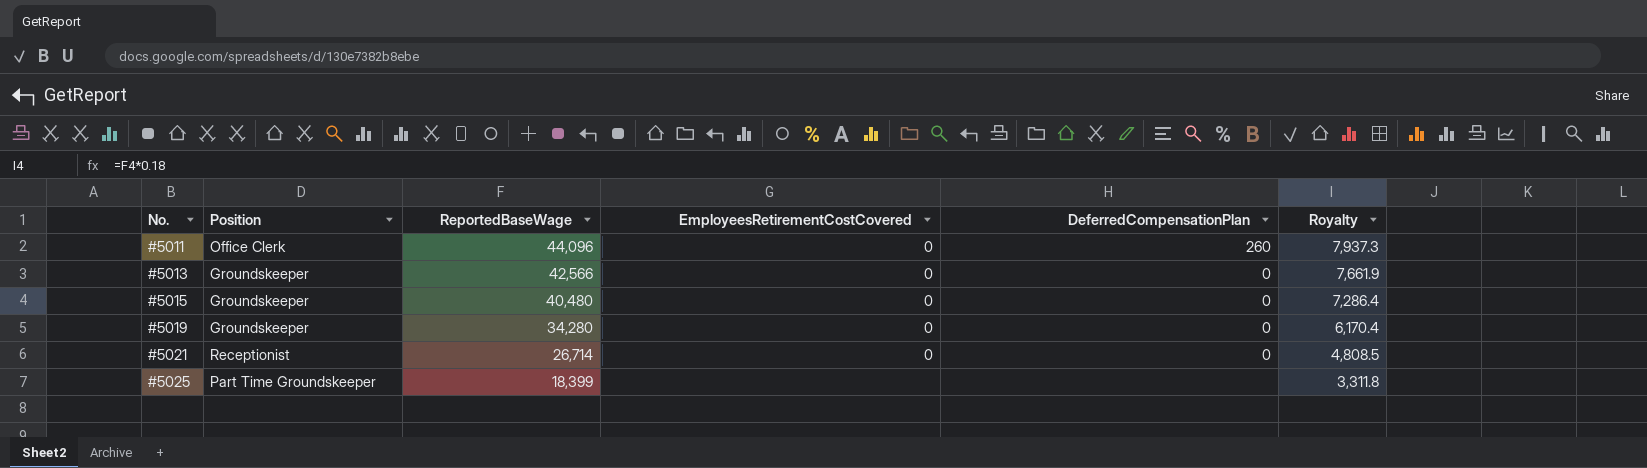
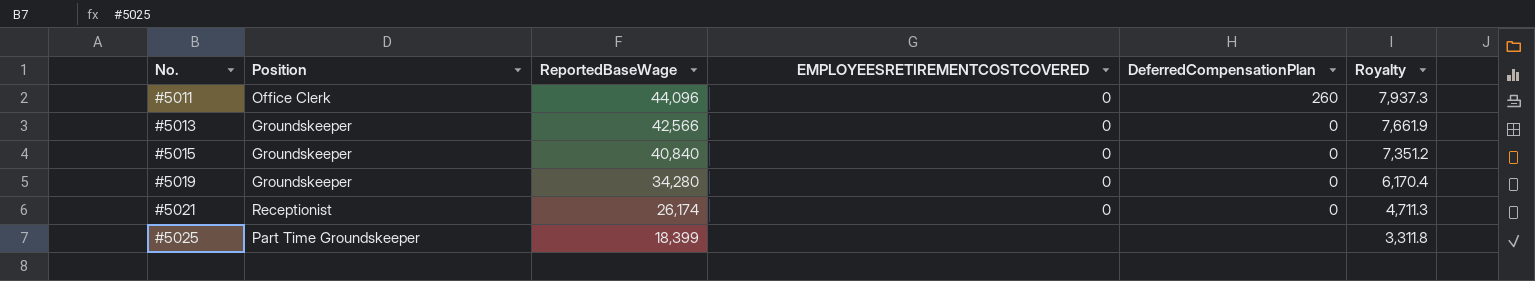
column name: EmployeesRetirementCostCovered -> EMPLOYEESRETIREMENTCOSTCOVERED
#5015 | ReportedBaseWage: 40,480 -> 40,840
#5015 | Royalty: 7,286.4 -> 7,351.2
#5021 | ReportedBaseWage: 26,714 -> 26,174
#5021 | Royalty: 4,808.5 -> 4,711.3

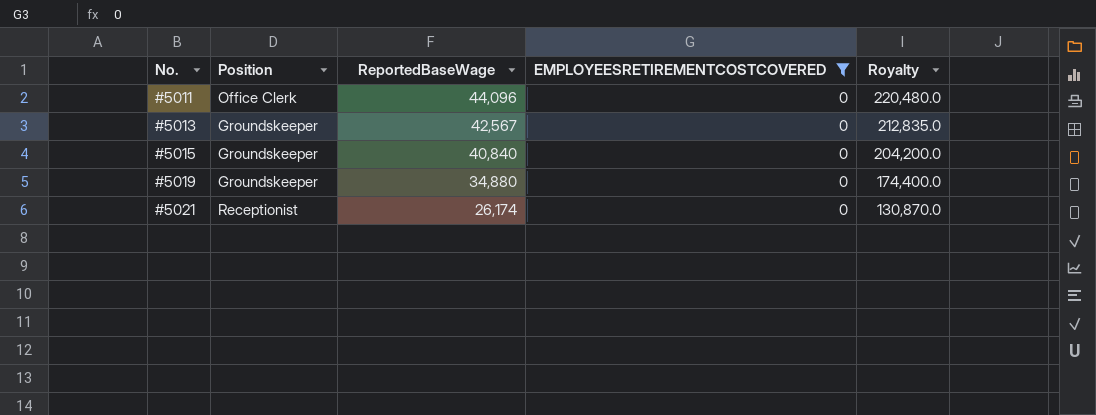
filter: none -> EMPLOYEESRETIREMENTCOSTCOVERED = 0
column DeferredCompensationPlan | position: 5 -> none
column Royalty | formula: [ReportedBaseWage] * 0.18 -> [ReportedBaseWage] * 5
#5013 | ReportedBaseWage: 42,566 -> 42,567
#5019 | ReportedBaseWage: 34,280 -> 34,880

